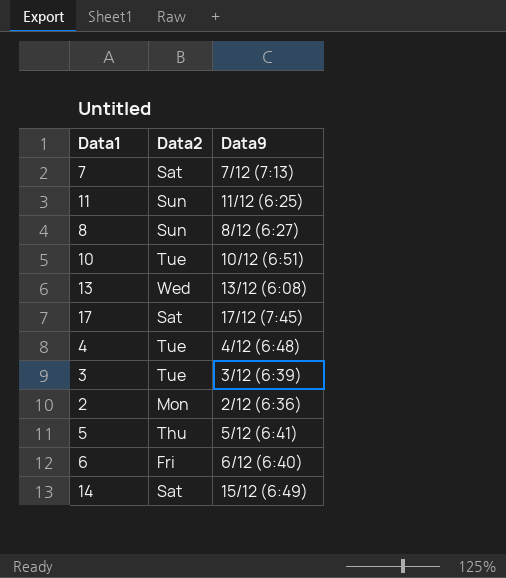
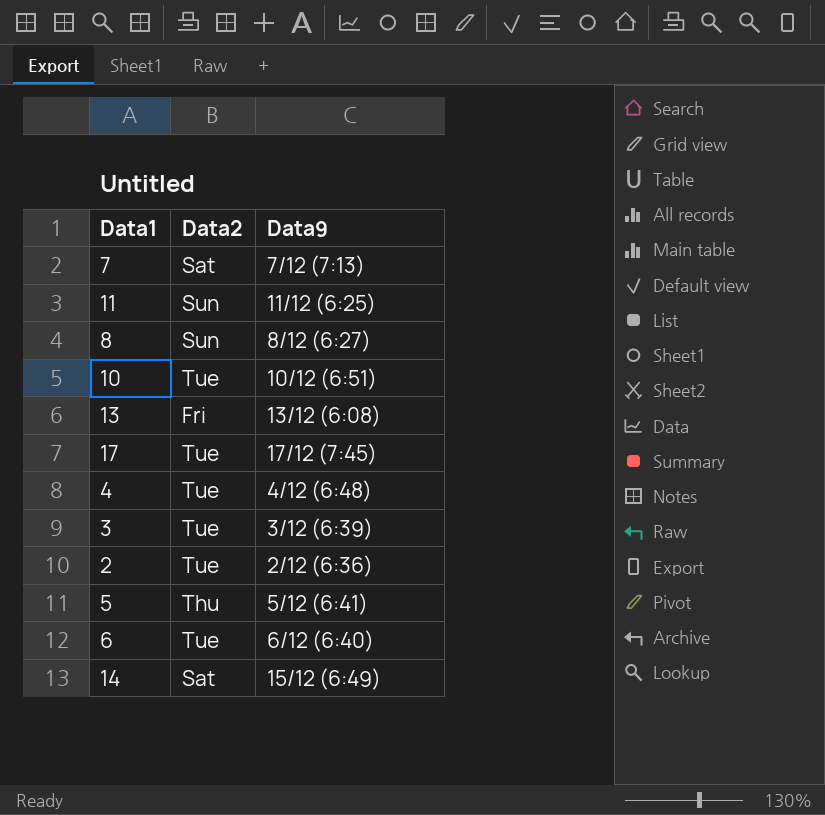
13 | Data2: Wed -> Fri
17 | Data2: Sat -> Tue
2 | Data2: Mon -> Tue
6 | Data2: Fri -> Tue

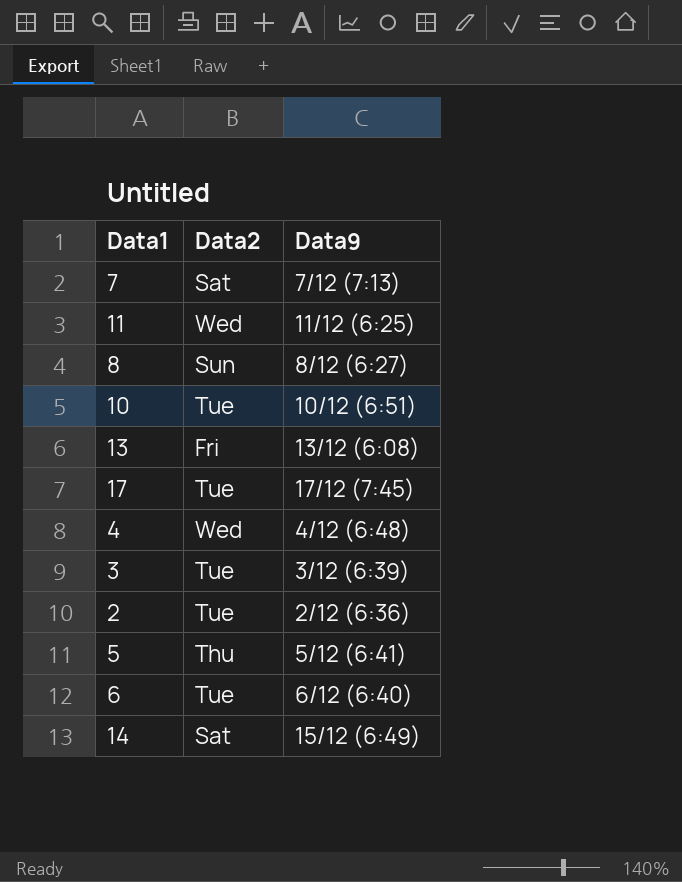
11 | Data2: Sun -> Wed
4 | Data2: Tue -> Wed

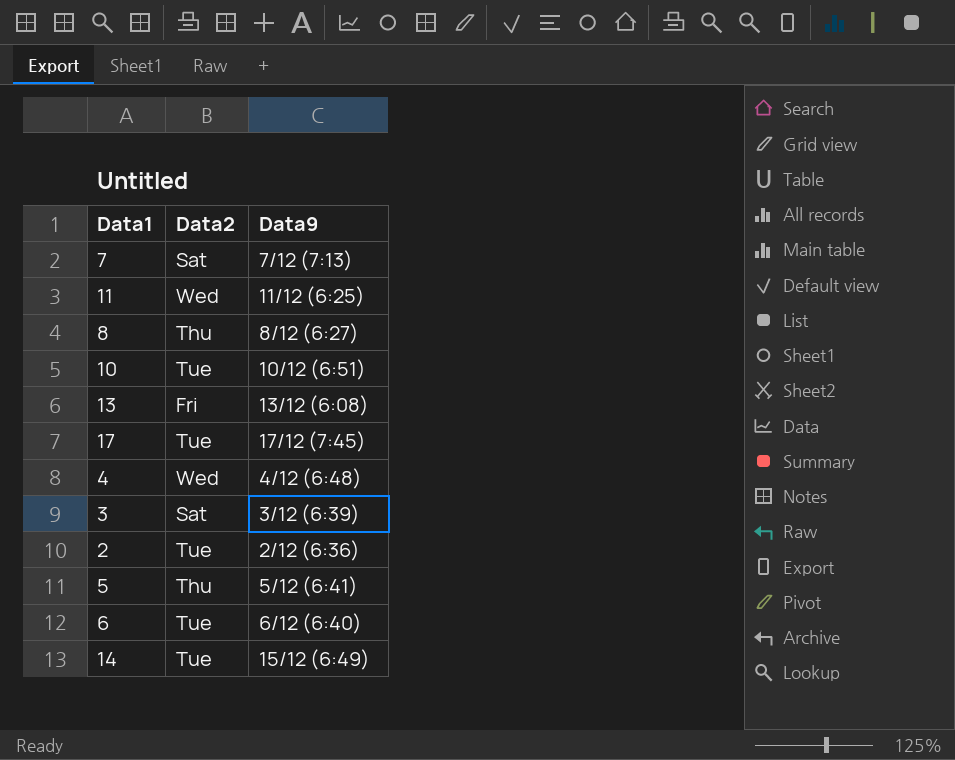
8 | Data2: Sun -> Thu
3 | Data2: Tue -> Sat
14 | Data2: Sat -> Tue

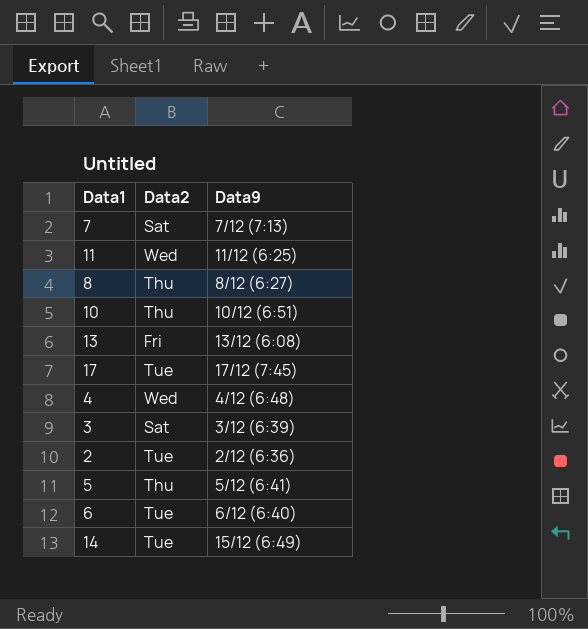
10 | Data2: Tue -> Thu

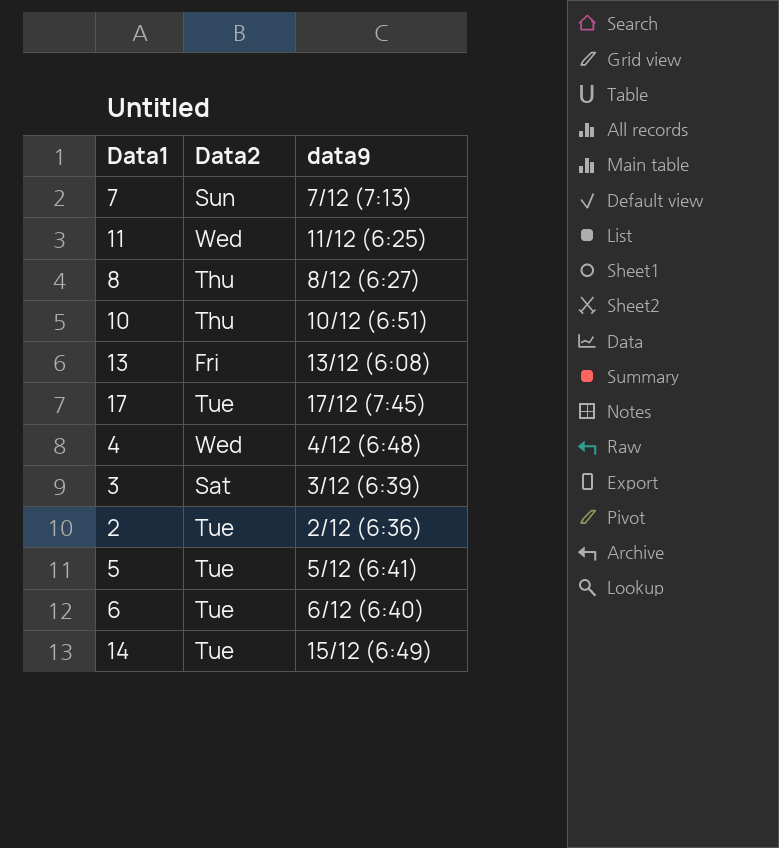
column name: Data9 -> data9
7 | Data2: Sat -> Sun
5 | Data2: Thu -> Tue

